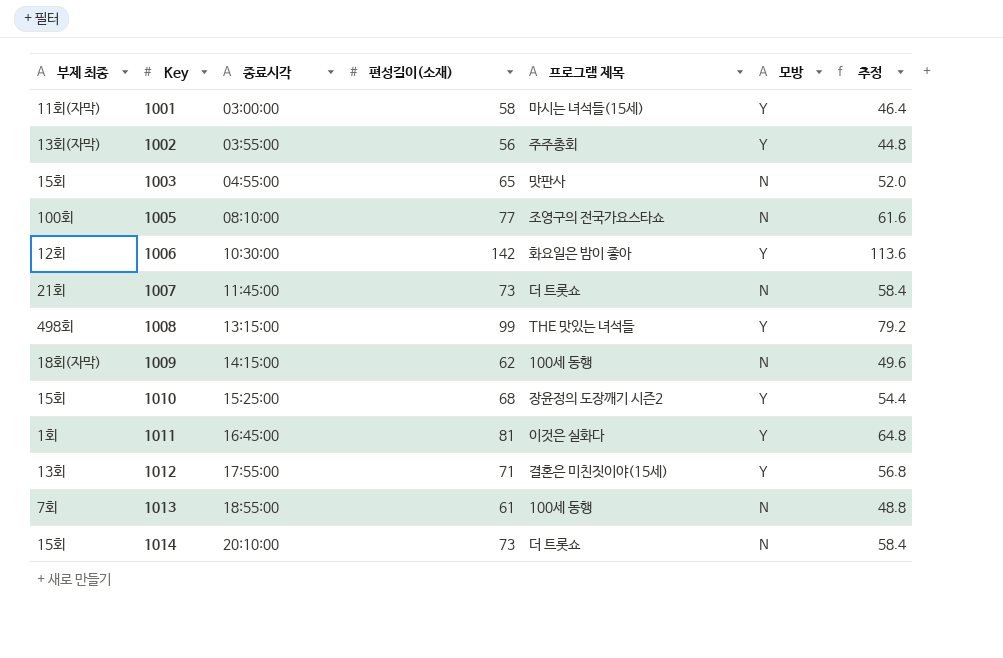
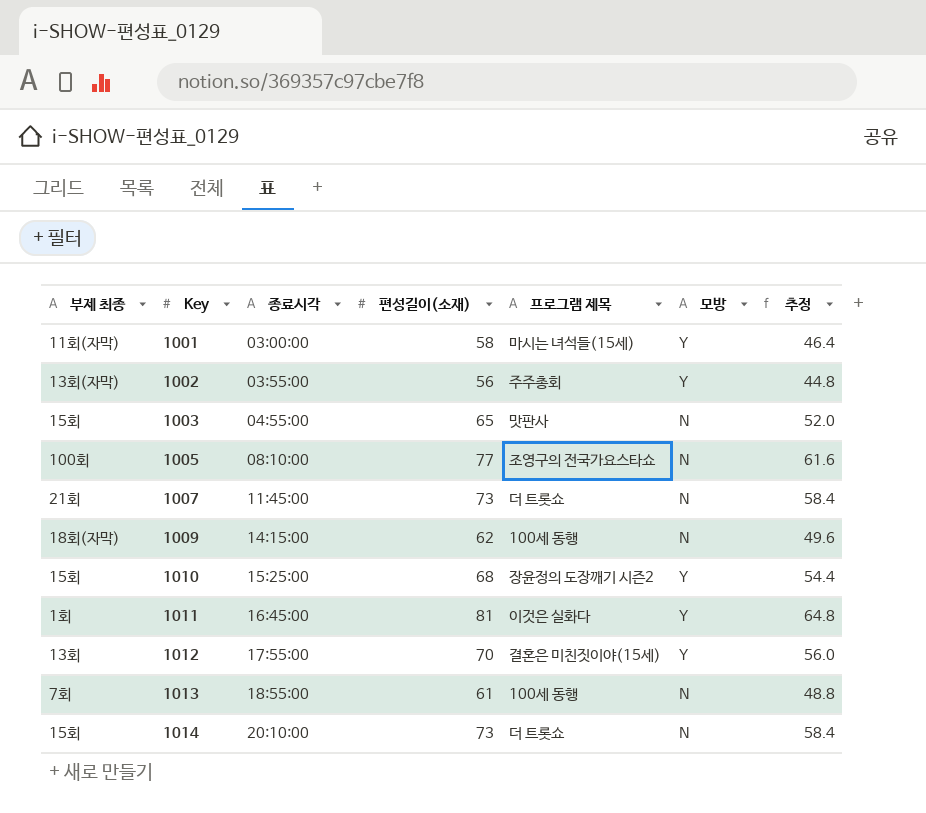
row 1006: 12회 | 10:30:00 | 142 | 화요일은 밤이 좋아 | Y | 113.6 -> none
row 1008: 498회 | 13:15:00 | 99 | THE 맛있는 녀석들 | Y | 79.2 -> none
1012 | 편성길이(소재): 71 -> 70
1012 | 추정: 56.8 -> 56.0

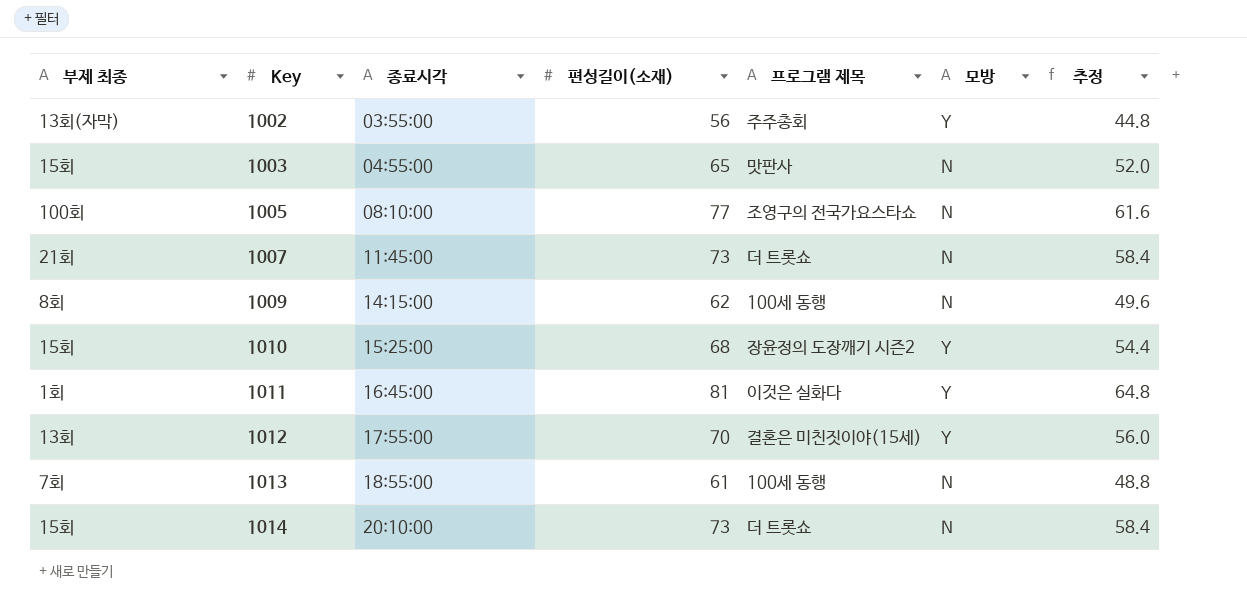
row 1001: 11회(자막) | 03:00:00 | 58 | 마시는 녀석들(15세) | Y | 46.4 -> none
1009 | 부제 최종: 18회(자막) -> 8회

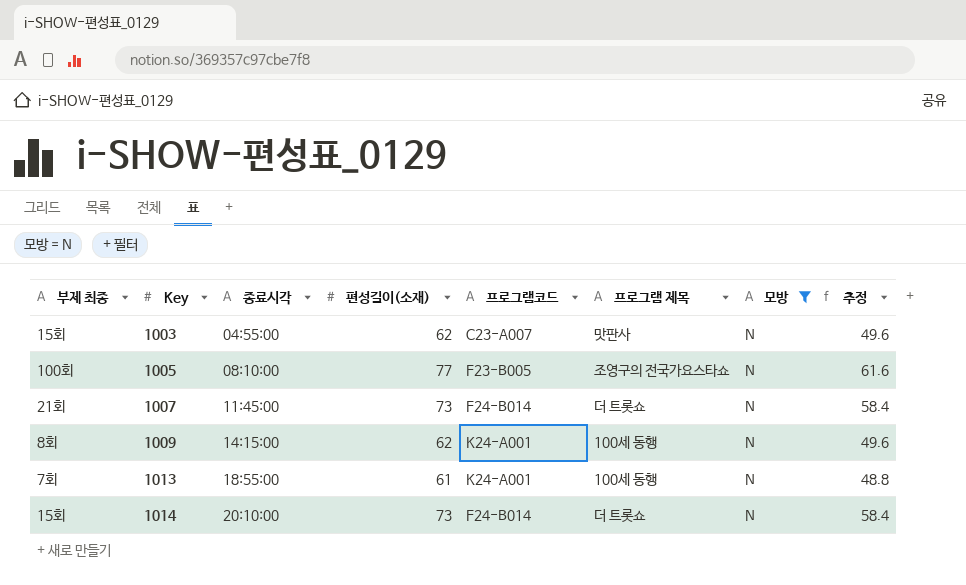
filter: none -> 모방 = N
column 프로그램코드 | position: none -> 5
1003 | 편성길이(소재): 65 -> 62
1003 | 추정: 52.0 -> 49.6

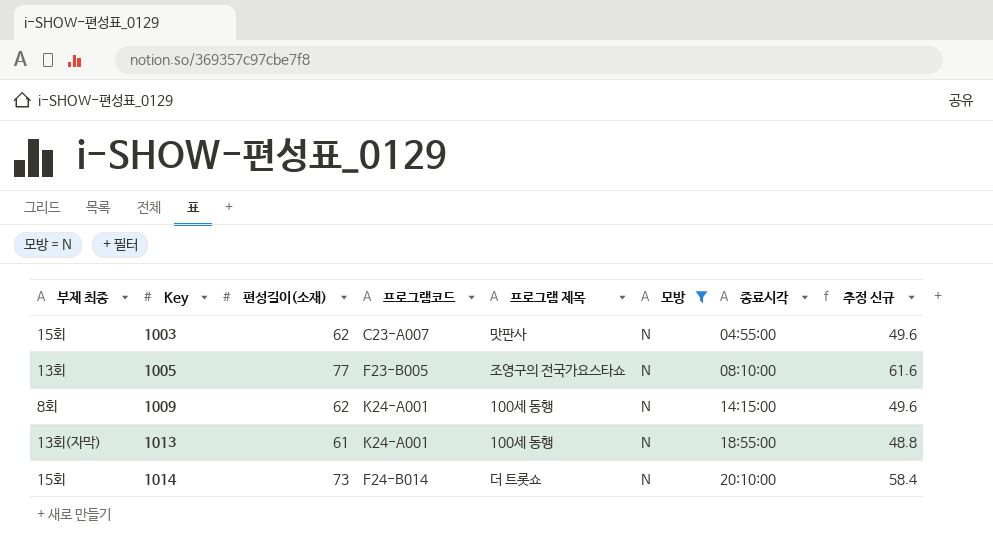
column 종료시각 | position: 3 -> 7
column name: 추정 -> 추정 신규
row 1007: 21회 | 11:45:00 | 73 | F24-B014 | 더 트롯쇼 | N | 58.4 -> none
1005 | 부제 최종: 100회 -> 13회
1013 | 부제 최종: 7회 -> 13회(자막)

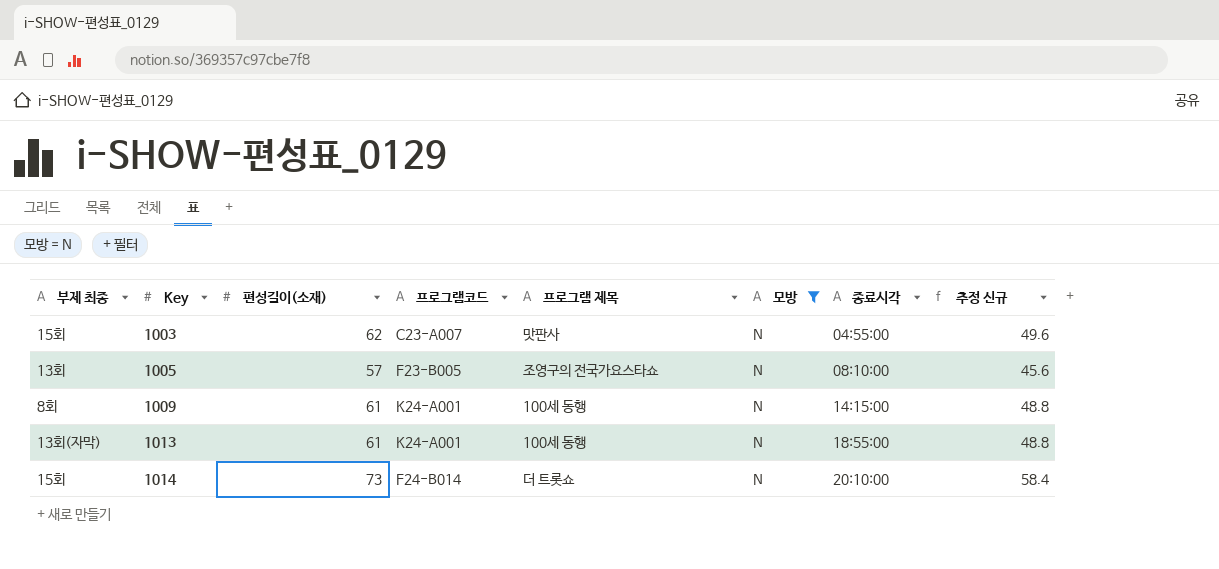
1005 | 편성길이(소재): 77 -> 57
1005 | 추정 신규: 61.6 -> 45.6
1009 | 편성길이(소재): 62 -> 61
1009 | 추정 신규: 49.6 -> 48.8

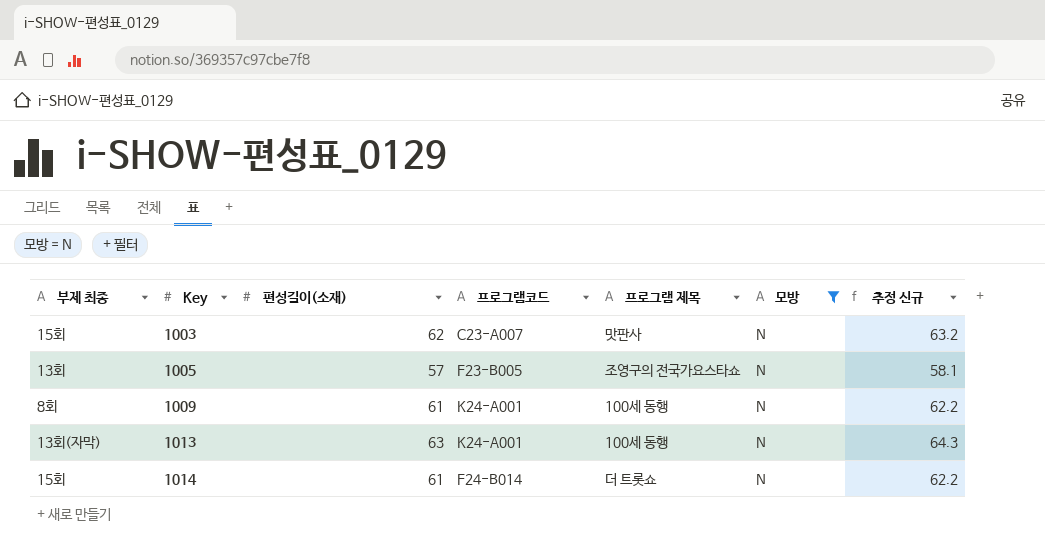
column 종료시각 | position: 7 -> none
column 추정 신규 | formula: [편성길이(소재)] * 0.8 -> [편성길이(소재)] * 1.02
1013 | 편성길이(소재): 61 -> 63
1014 | 편성길이(소재): 73 -> 61

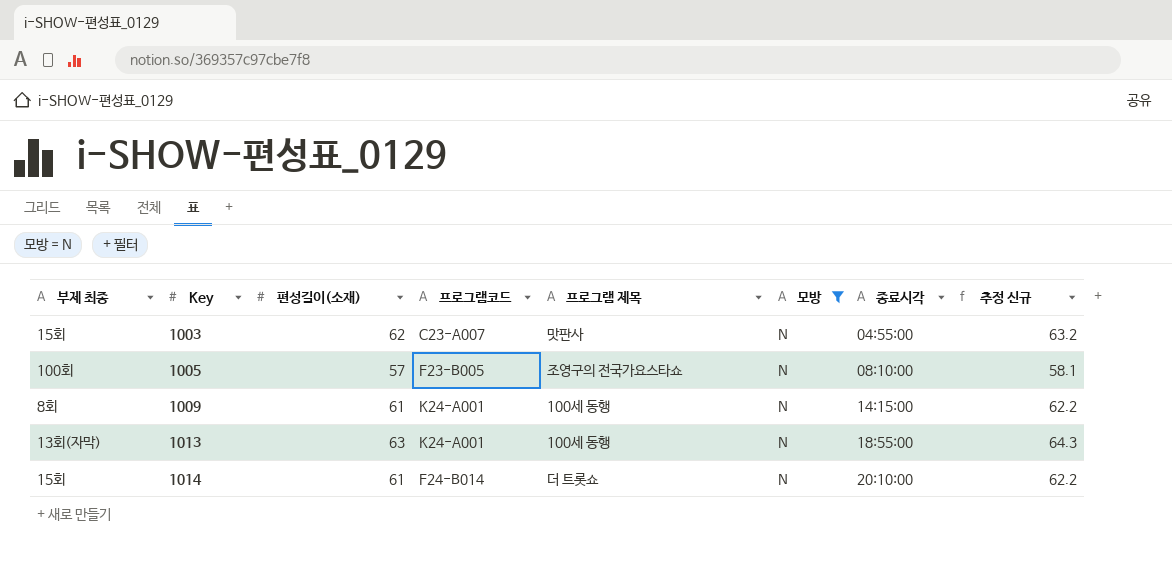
column 종료시각 | position: none -> 7
1005 | 부제 최종: 13회 -> 100회

